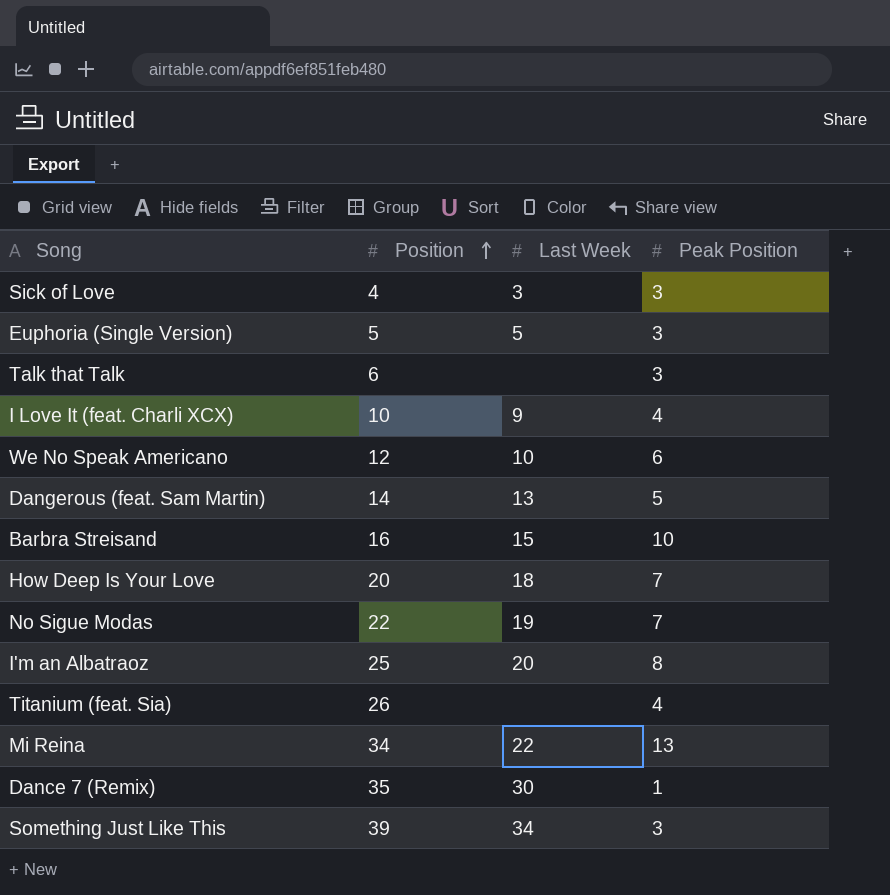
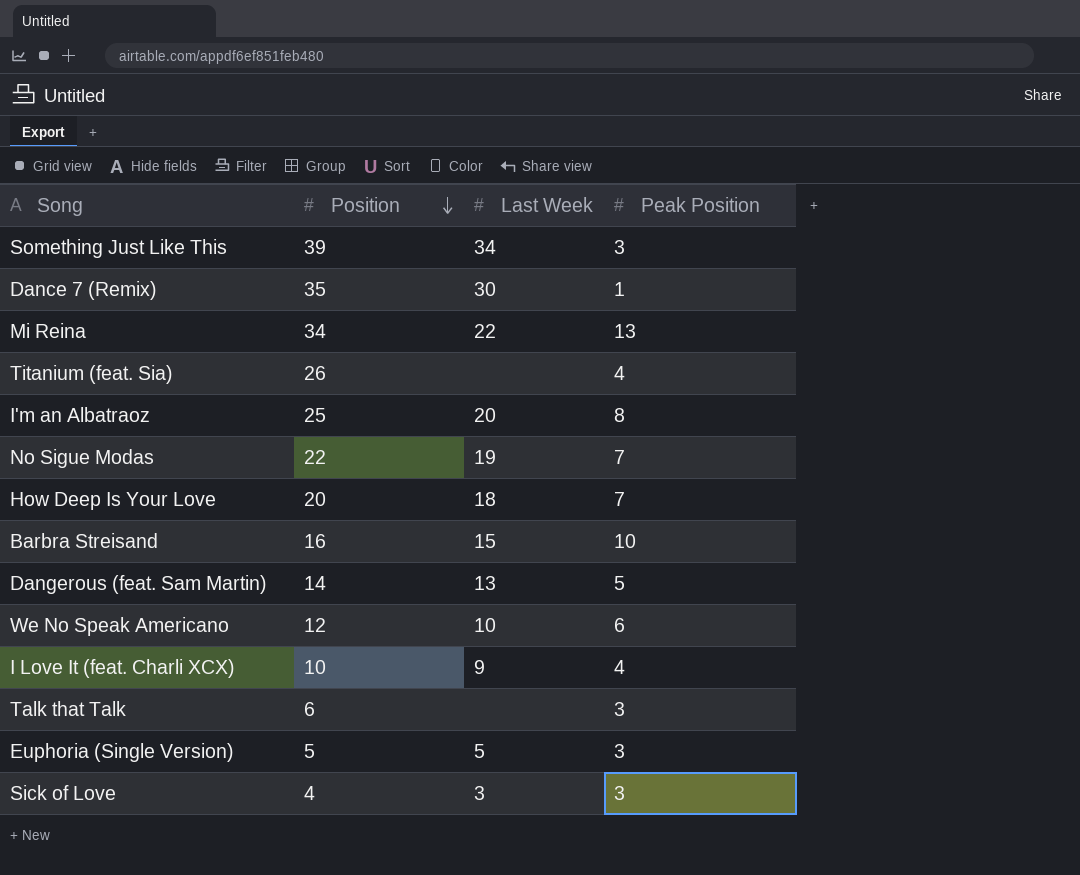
row order: Position ascending -> Position descending

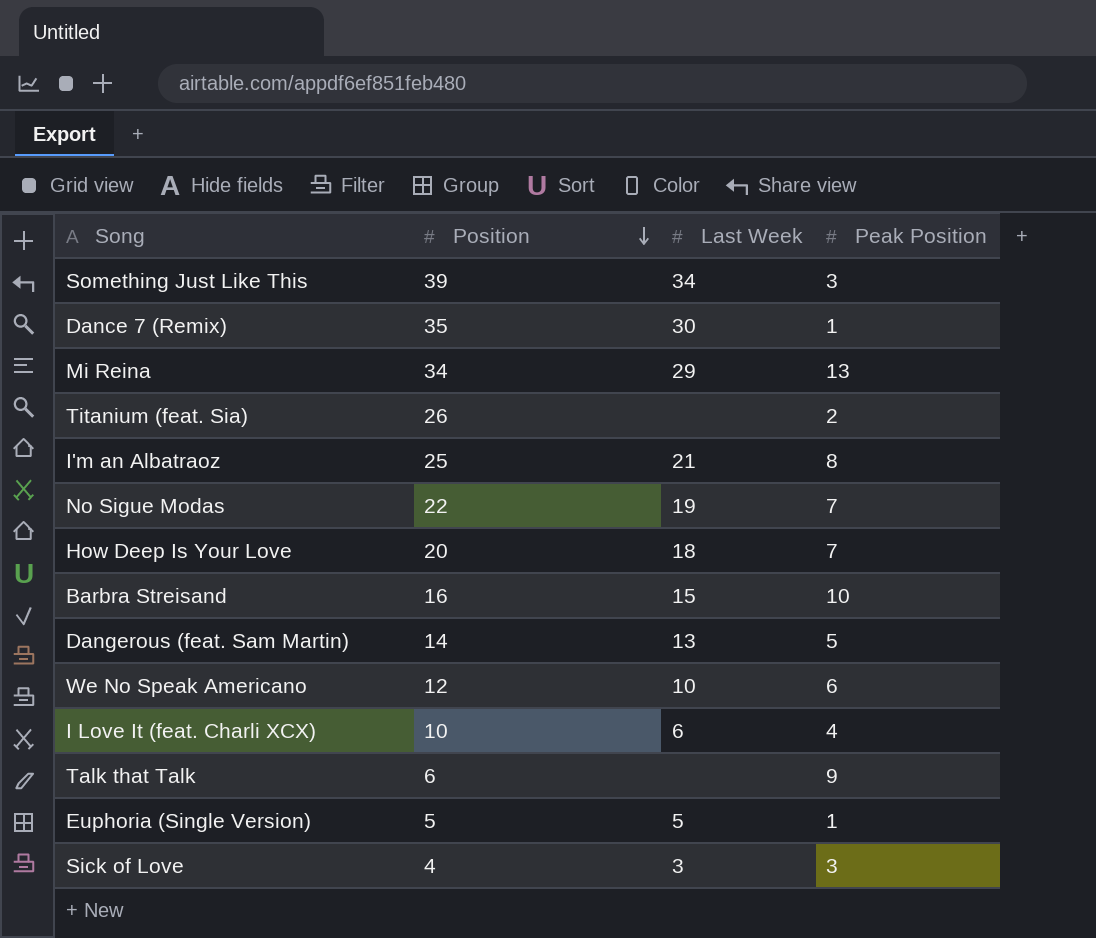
Mi Reina | Last Week: 22 -> 29
Titanium (feat. Sia) | Peak Position: 4 -> 2
I'm an Albatraoz | Last Week: 20 -> 21
I Love It (feat. Charli XCX) | Last Week: 9 -> 6
Talk that Talk | Peak Position: 3 -> 9
Euphoria (Single Version) | Peak Position: 3 -> 1

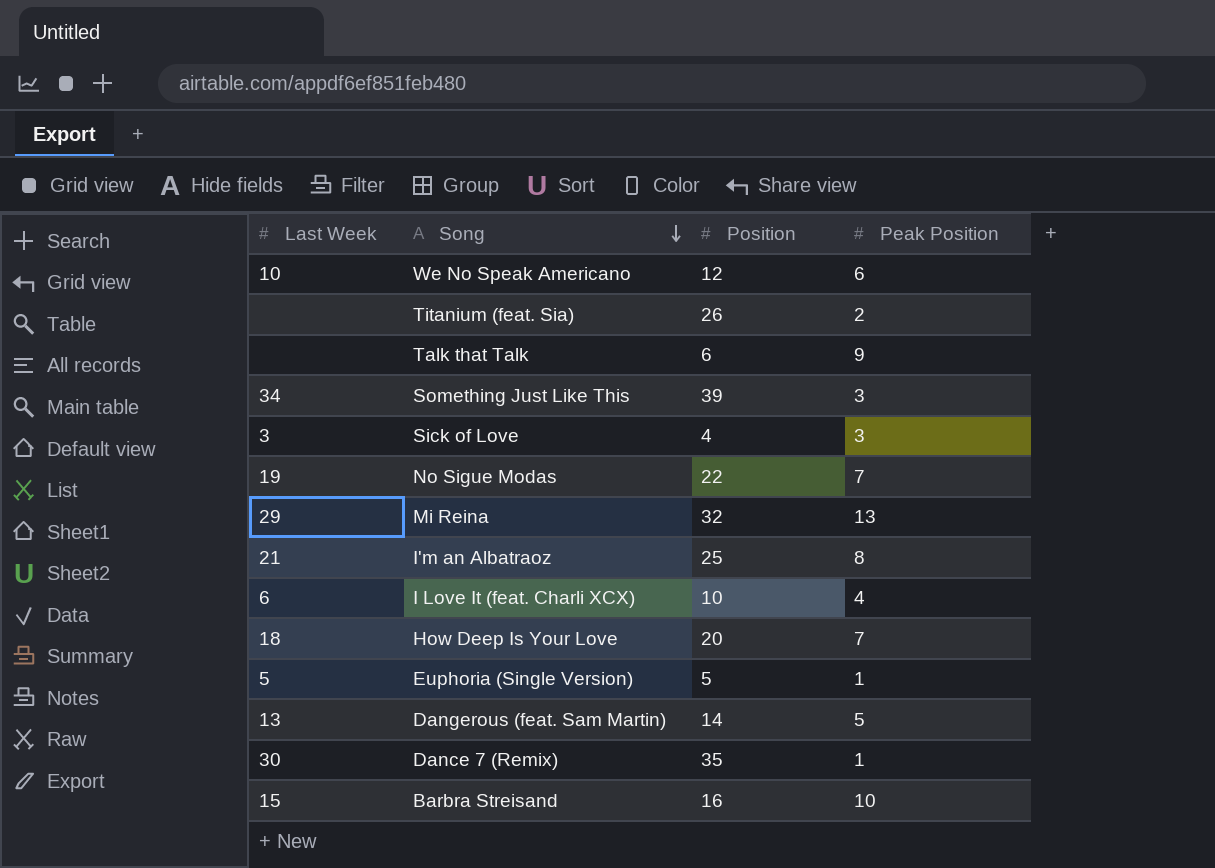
row order: Position descending -> Song descending
column Last Week | position: 3 -> 1
Mi Reina | Position: 34 -> 32

